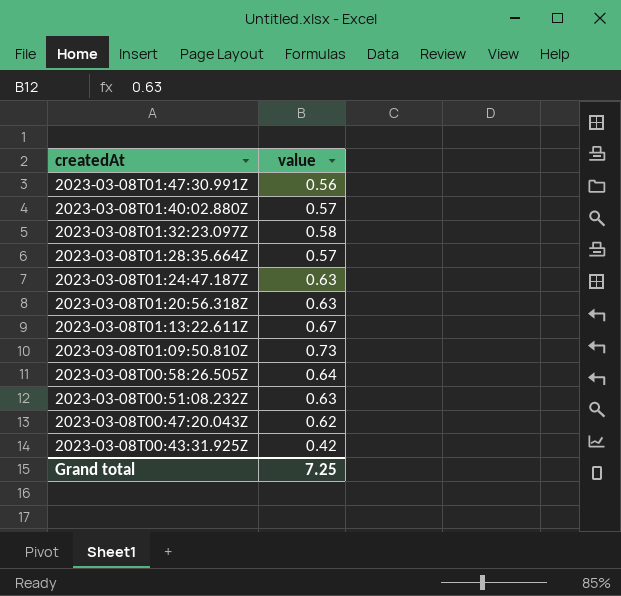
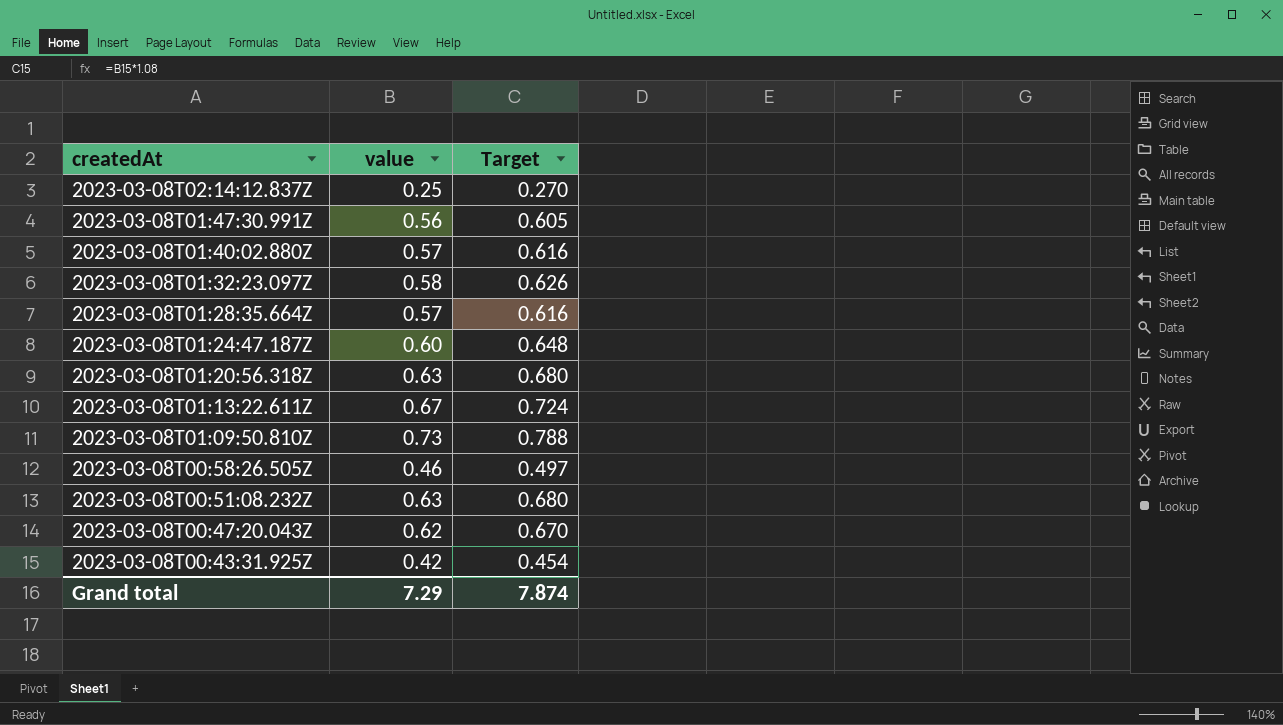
column Target | formula: none -> [value] * 1.08
row 2023-03-08T02:14:12.837Z: none -> 0.25 | 0.270
2023-03-08T01:24:47.187Z | value: 0.63 -> 0.60
2023-03-08T00:58:26.505Z | value: 0.64 -> 0.46
Grand total | value: 7.25 -> 7.29

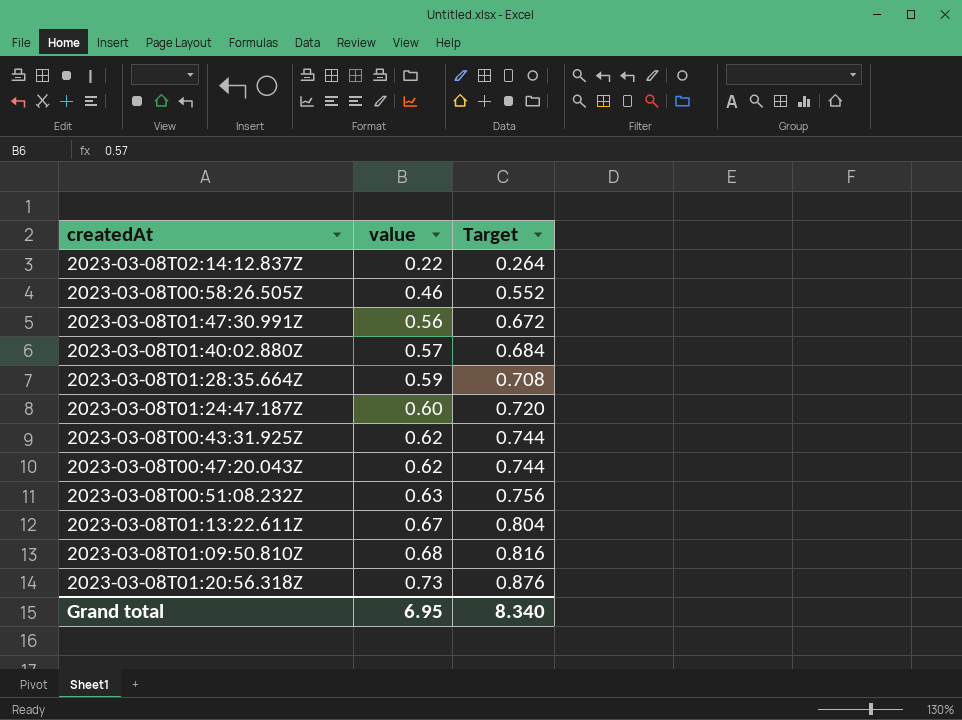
row order: createdAt descending -> value ascending
column Target | formula: [value] * 1.08 -> [value] * 1.2
row 2023-03-08T01:32:23.097Z: 0.58 | 0.626 -> none
2023-03-08T02:14:12.837Z | value: 0.25 -> 0.22
2023-03-08T01:28:35.664Z | value: 0.57 -> 0.59
2023-03-08T00:43:31.925Z | value: 0.42 -> 0.62
2023-03-08T01:09:50.810Z | value: 0.73 -> 0.68
2023-03-08T01:20:56.318Z | value: 0.63 -> 0.73
Grand total | value: 7.29 -> 6.95
Grand total | Target: 7.874 -> 8.340

